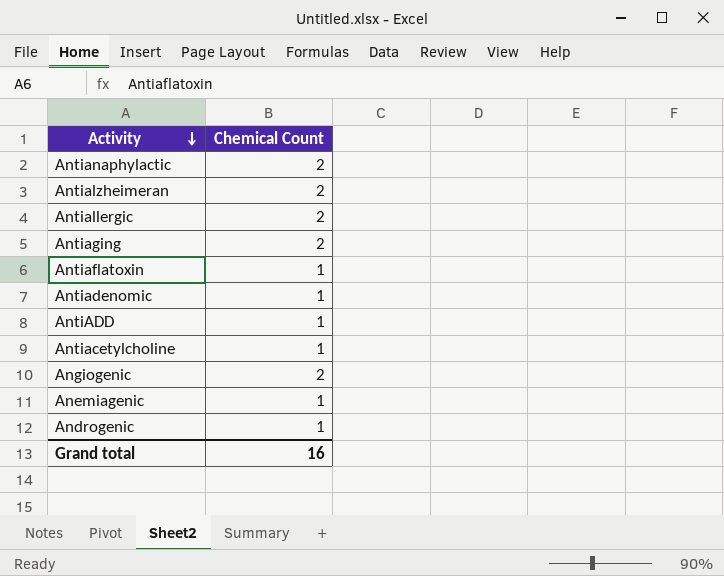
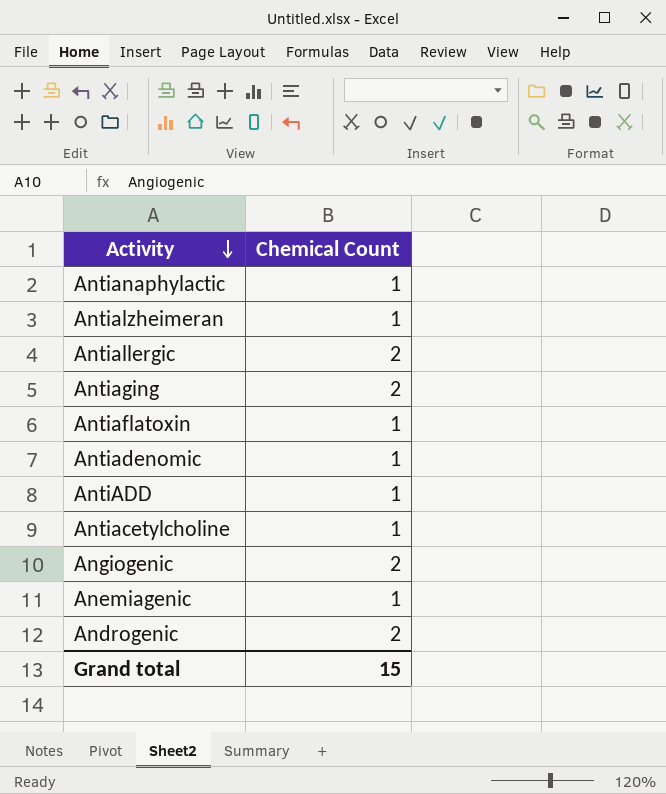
Antianaphylactic | Chemical Count: 2 -> 1
Antialzheimeran | Chemical Count: 2 -> 1
Androgenic | Chemical Count: 1 -> 2
Grand total | Chemical Count: 16 -> 15

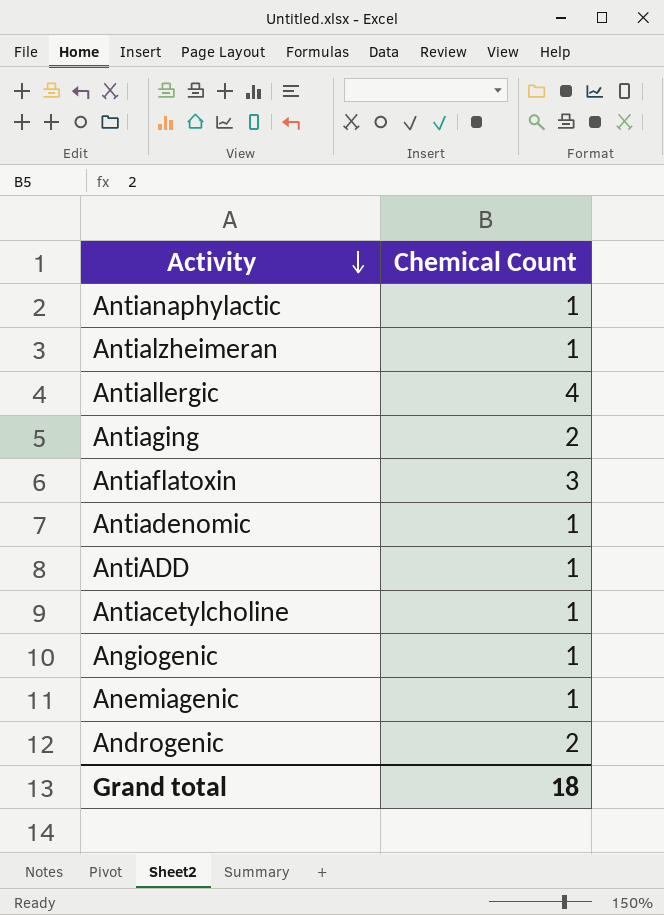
Antiallergic | Chemical Count: 2 -> 4
Antiaflatoxin | Chemical Count: 1 -> 3
Angiogenic | Chemical Count: 2 -> 1
Grand total | Chemical Count: 15 -> 18

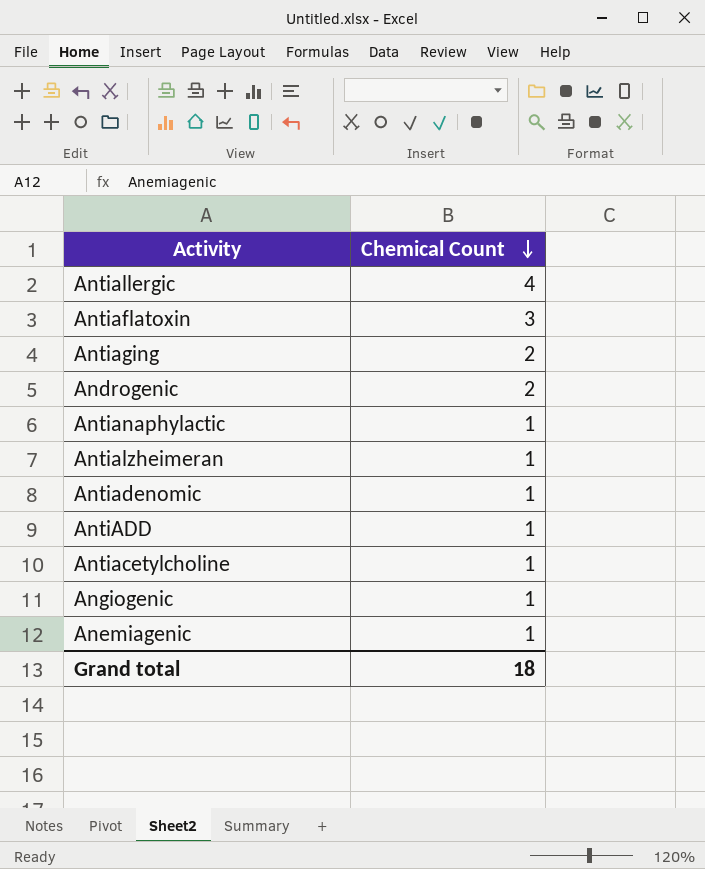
row order: Activity descending -> Chemical Count descending

